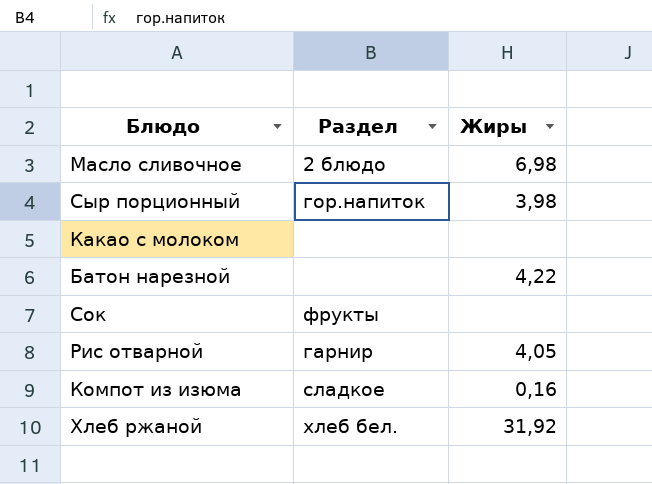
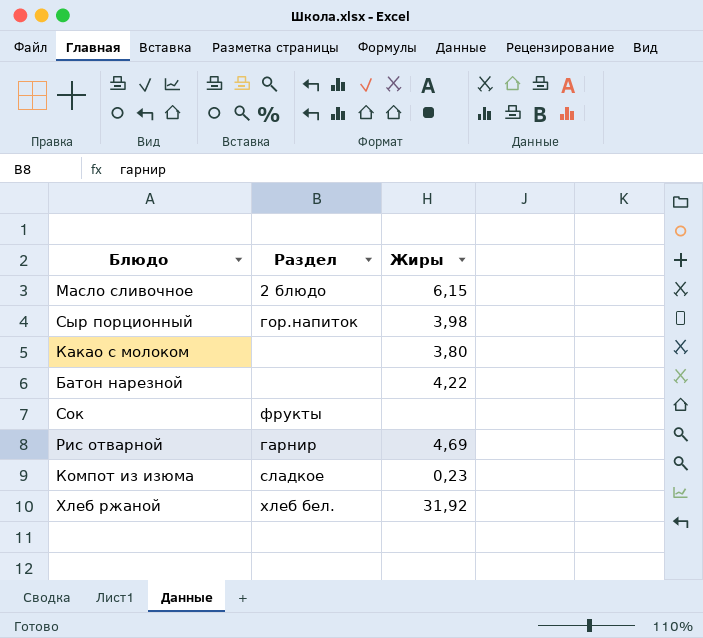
Масло сливочное | Жиры: 6,98 -> 6,15
Какао с молоком | Жиры: none -> 3,80
Рис отварной | Жиры: 4,05 -> 4,69
Компот из изюма | Жиры: 0,16 -> 0,23

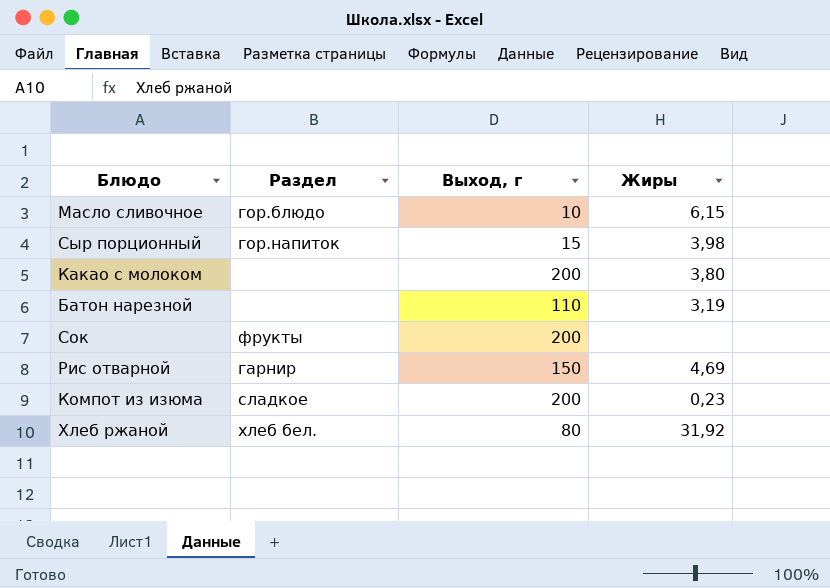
column Выход, г | position: none -> 3
Масло сливочное | Раздел: 2 блюдо -> гор.блюдо
Батон нарезной | Жиры: 4,22 -> 3,19

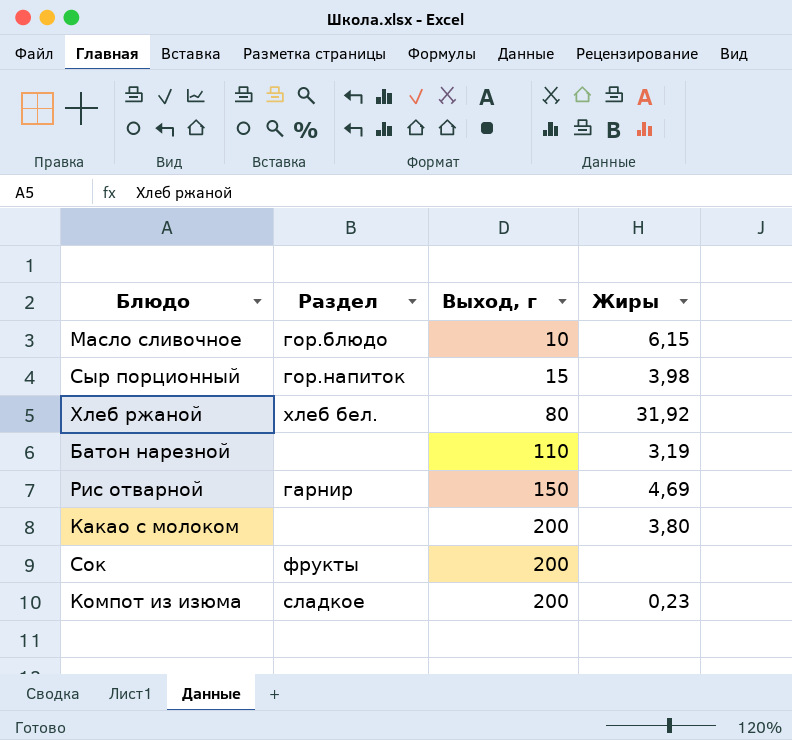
row order: none -> Выход, г ascending

